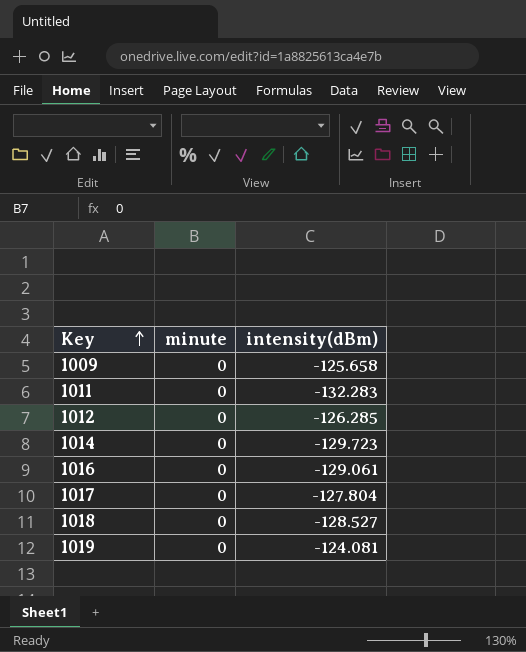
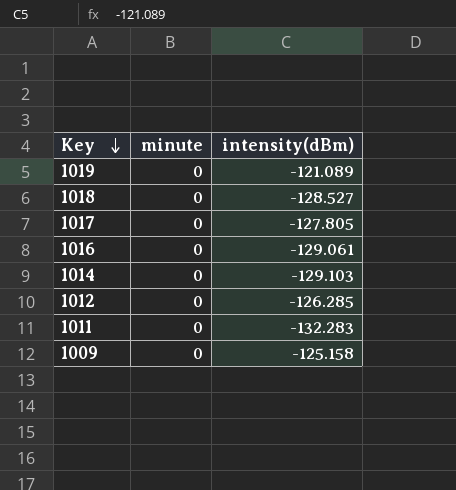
row order: Key ascending -> Key descending
1019 | intensity(dBm): -124.081 -> -121.089
1017 | intensity(dBm): -127.804 -> -127.805
1014 | intensity(dBm): -129.723 -> -129.103
1009 | intensity(dBm): -125.658 -> -125.158

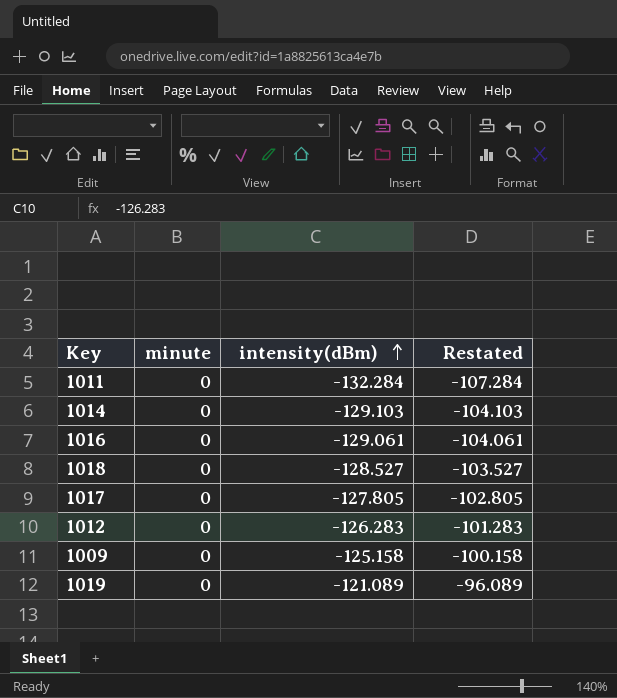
row order: Key descending -> intensity(dBm) ascending
column Restated | formula: none -> [intensity(dBm)] + 25
1011 | intensity(dBm): -132.283 -> -132.284
1012 | intensity(dBm): -126.285 -> -126.283

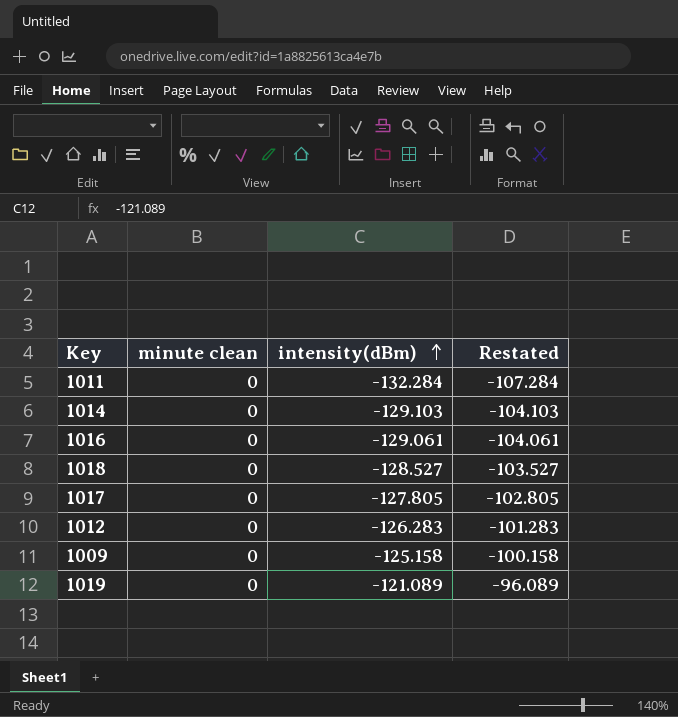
column name: minute -> minute clean

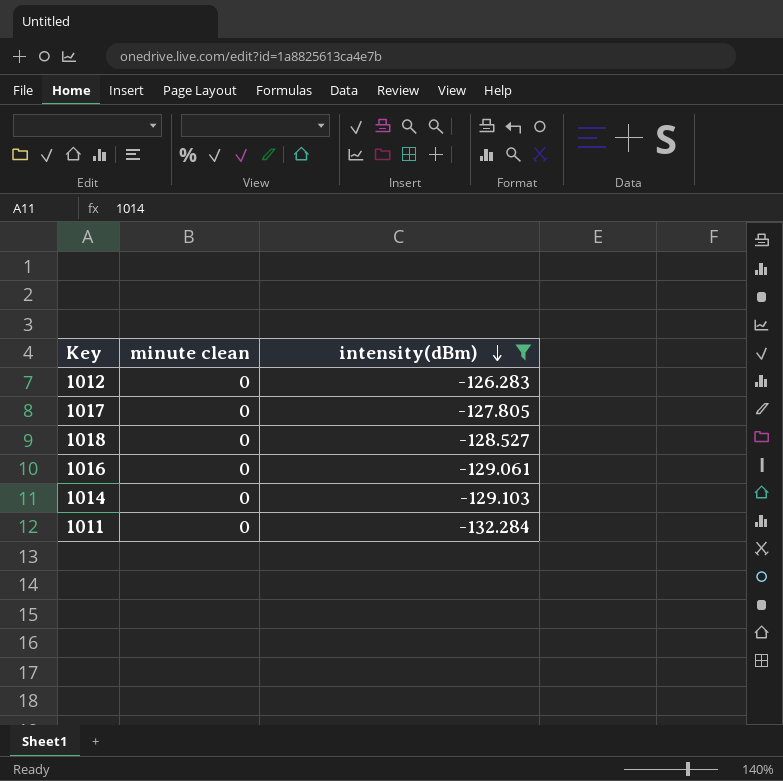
filter: none -> intensity(dBm) <= -126.283
row order: intensity(dBm) ascending -> intensity(dBm) descending
column Restated | formula: [intensity(dBm)] + 25 -> none

